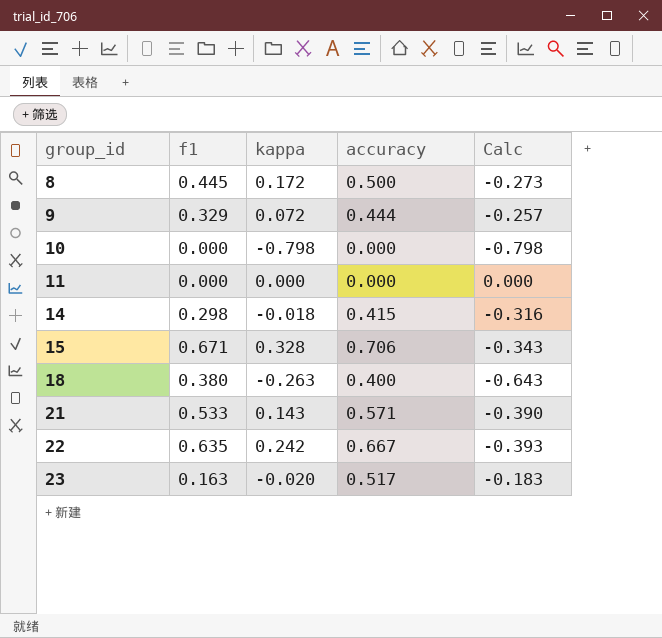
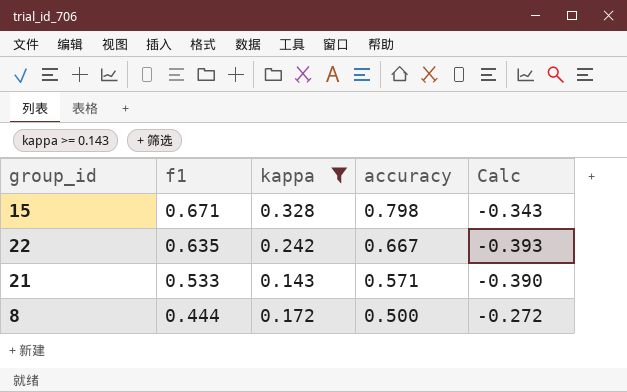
filter: none -> kappa >= 0.143
row order: group_id ascending -> f1 descending
15 | accuracy: 0.706 -> 0.798
8 | f1: 0.445 -> 0.444
8 | Calc: -0.273 -> -0.272

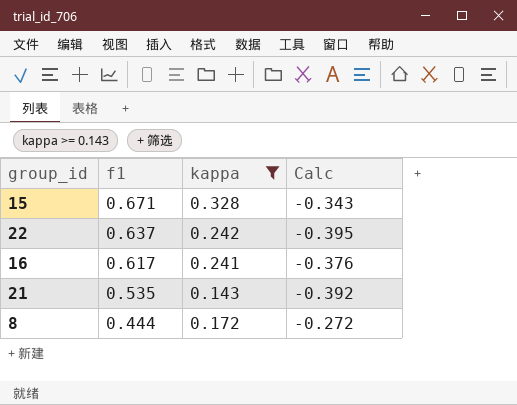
column accuracy | position: 4 -> none
22 | f1: 0.635 -> 0.637
22 | Calc: -0.393 -> -0.395
row 16: none -> 0.617 | 0.241 | -0.376
21 | f1: 0.533 -> 0.535
21 | Calc: -0.390 -> -0.392

